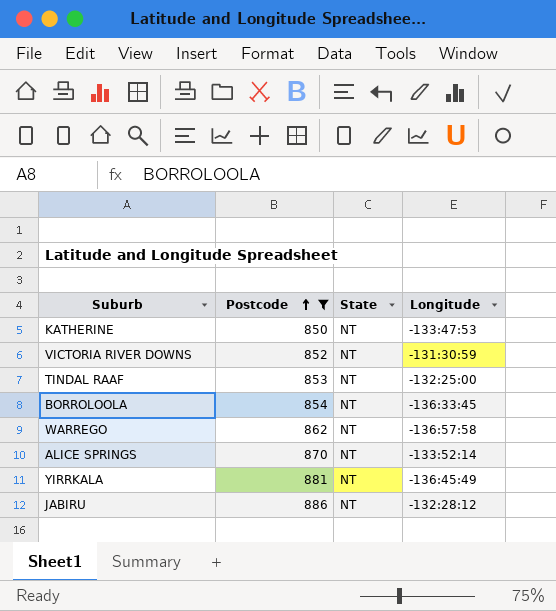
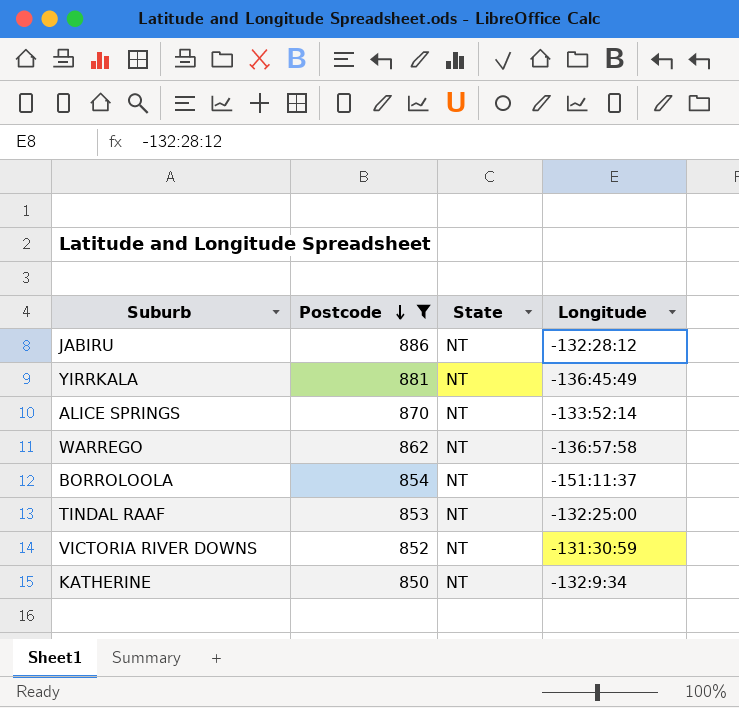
row order: Postcode ascending -> Postcode descending
BORROLOOLA | Longitude: -136:33:45 -> -151:11:37
KATHERINE | Longitude: -133:47:53 -> -132:9:34

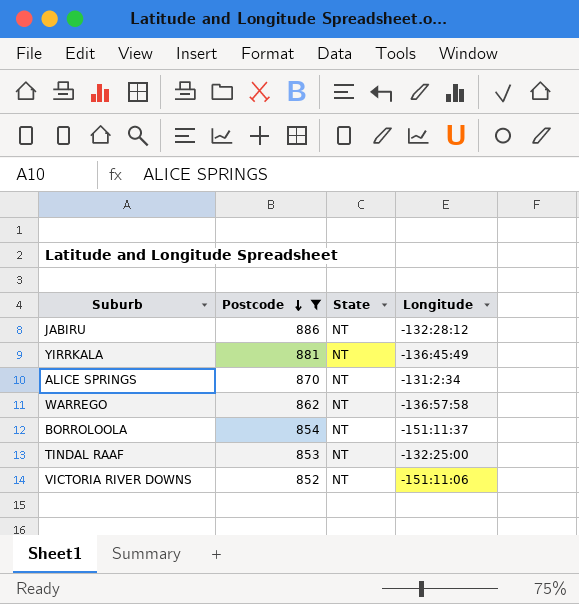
row KATHERINE: 850 | NT | -132:9:34 -> none
ALICE SPRINGS | Longitude: -133:52:14 -> -131:2:34
VICTORIA RIVER DOWNS | Longitude: -131:30:59 -> -151:11:06

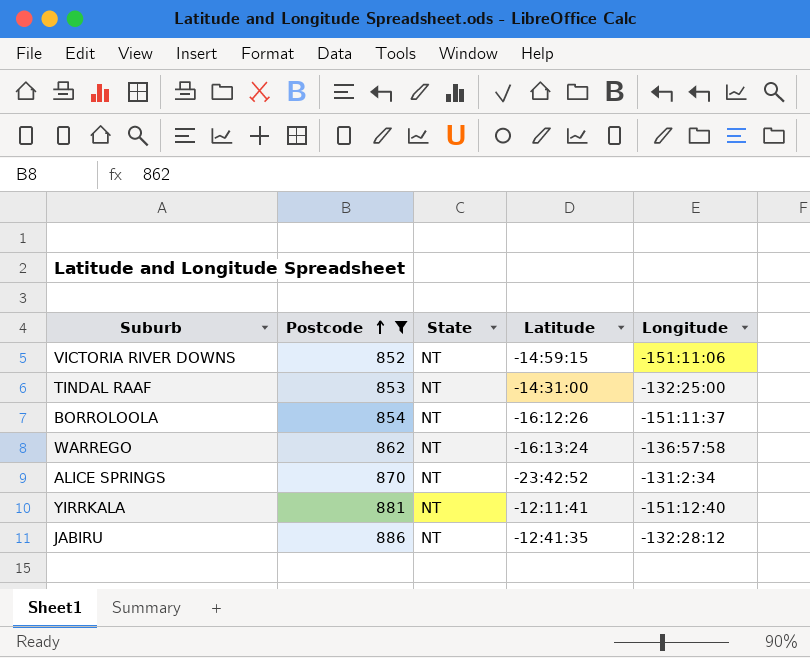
row order: Postcode descending -> Postcode ascending
column Latitude | position: none -> 4
YIRRKALA | Longitude: -136:45:49 -> -151:12:40

